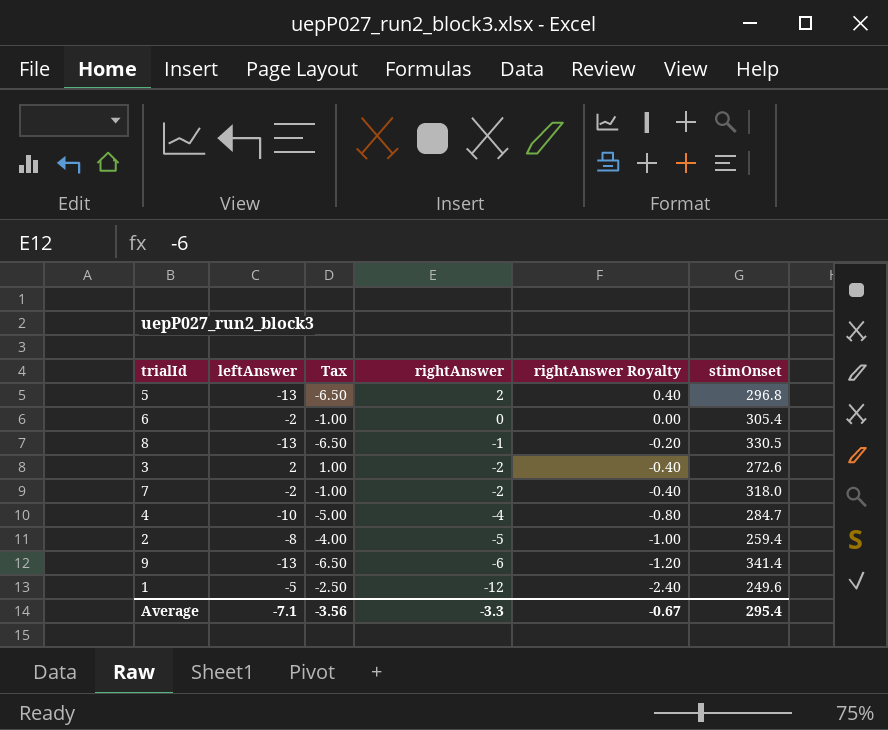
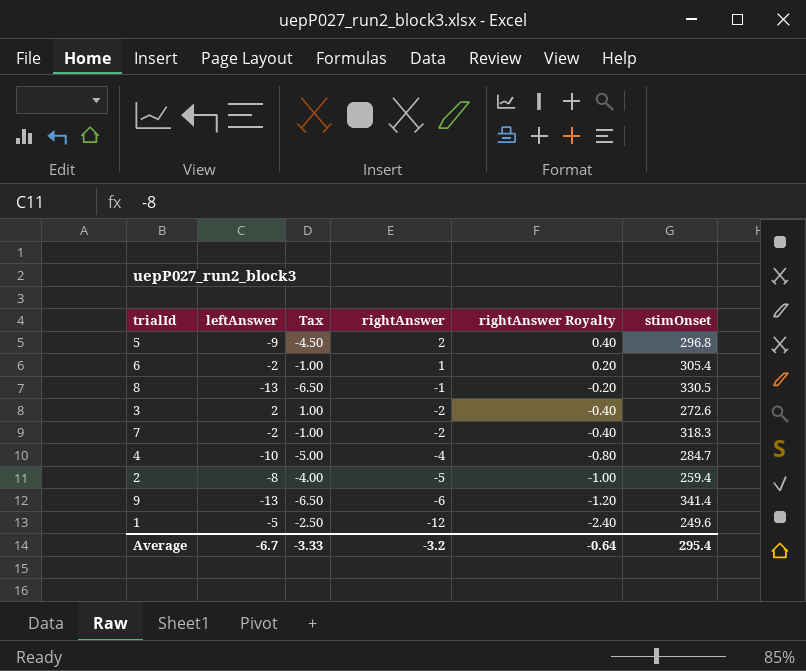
5 | leftAnswer: -13 -> -9
5 | Tax: -6.50 -> -4.50
6 | rightAnswer: 0 -> 1
6 | rightAnswer Royalty: 0.00 -> 0.20
7 | stimOnset: 318.0 -> 318.3
Average | leftAnswer: -7.1 -> -6.7
Average | Tax: -3.56 -> -3.33
Average | rightAnswer: -3.3 -> -3.2
Average | rightAnswer Royalty: -0.67 -> -0.64

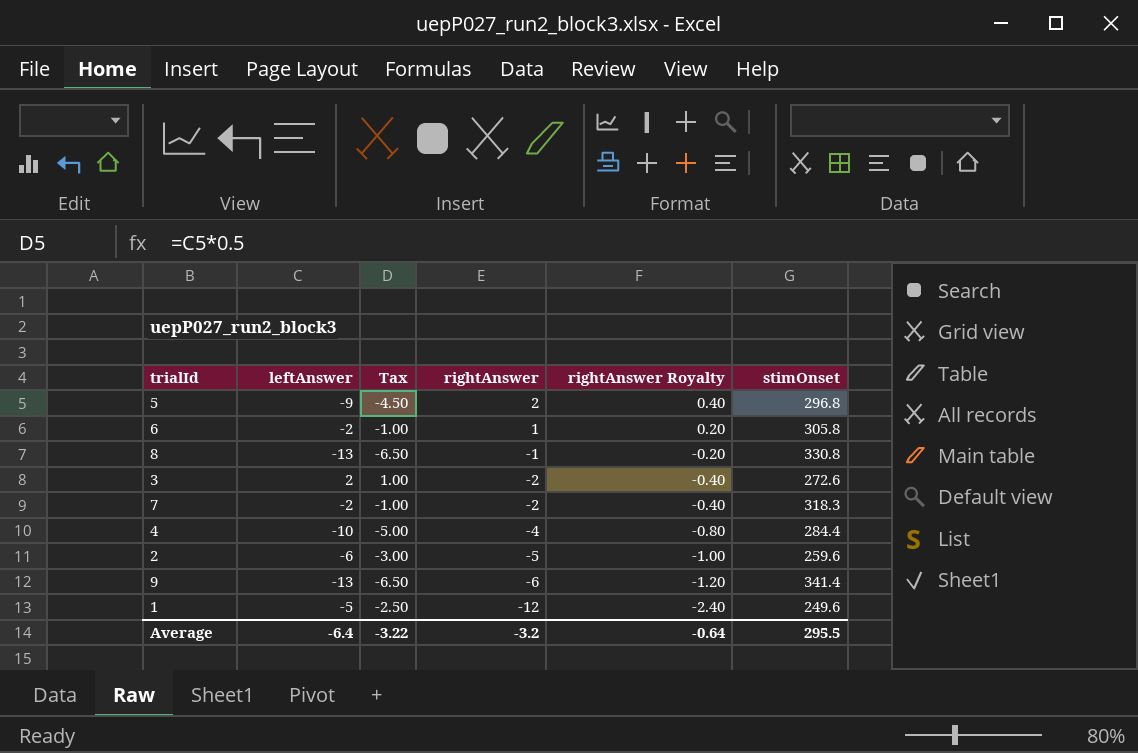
6 | stimOnset: 305.4 -> 305.8
8 | stimOnset: 330.5 -> 330.8
4 | stimOnset: 284.7 -> 284.4
2 | leftAnswer: -8 -> -6
2 | Tax: -4.00 -> -3.00
2 | stimOnset: 259.4 -> 259.6
Average | leftAnswer: -6.7 -> -6.4
Average | Tax: -3.33 -> -3.22
Average | stimOnset: 295.4 -> 295.5

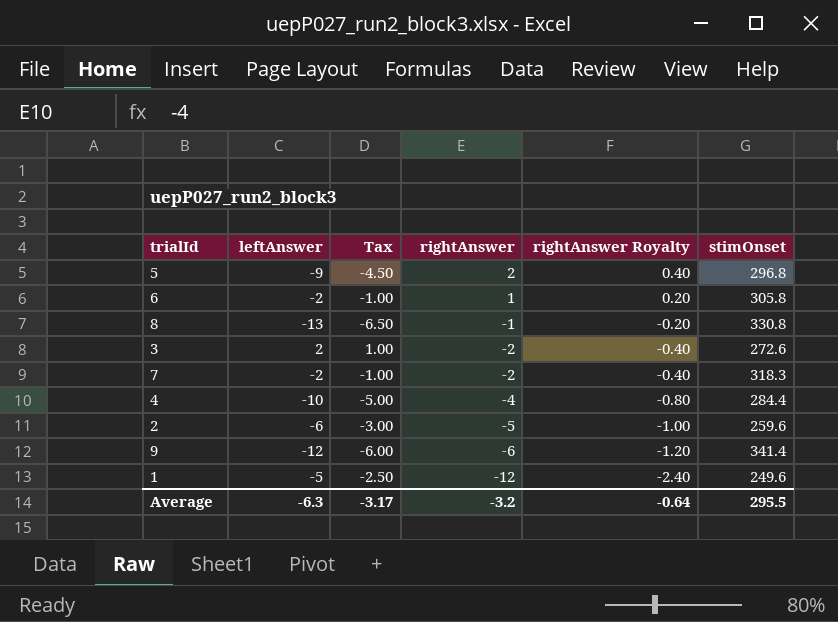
9 | leftAnswer: -13 -> -12
9 | Tax: -6.50 -> -6.00
Average | leftAnswer: -6.4 -> -6.3
Average | Tax: -3.22 -> -3.17

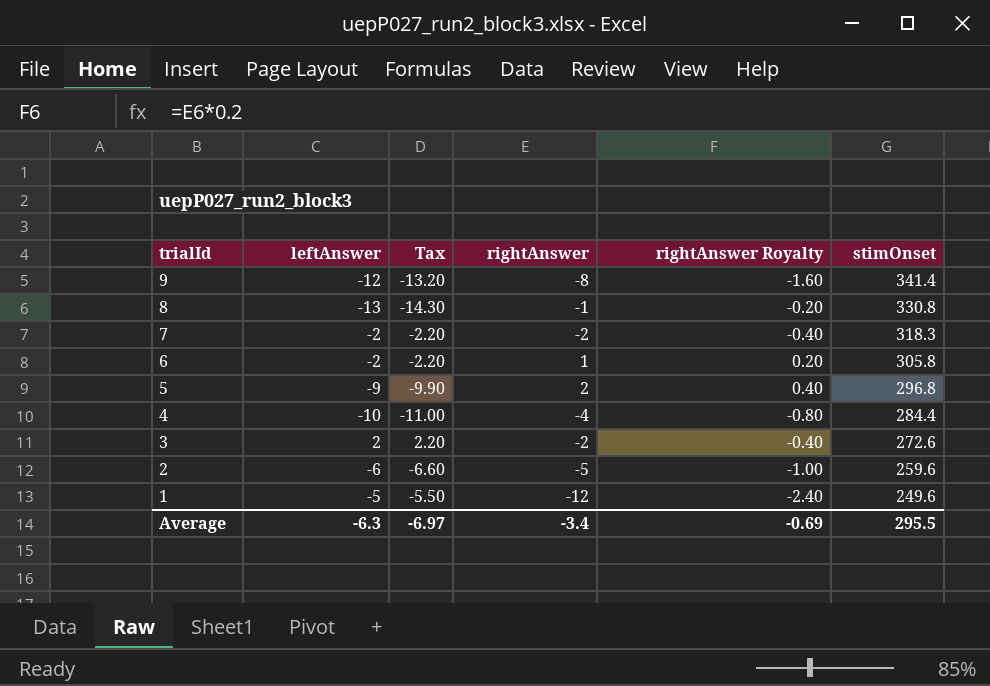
row order: rightAnswer descending -> trialId descending
column Tax | formula: [leftAnswer] * 0.5 -> [leftAnswer] * 1.1
9 | rightAnswer: -6 -> -8
9 | rightAnswer Royalty: -1.20 -> -1.60
Average | Tax: -3.17 -> -6.97
Average | rightAnswer: -3.2 -> -3.4
Average | rightAnswer Royalty: -0.64 -> -0.69

